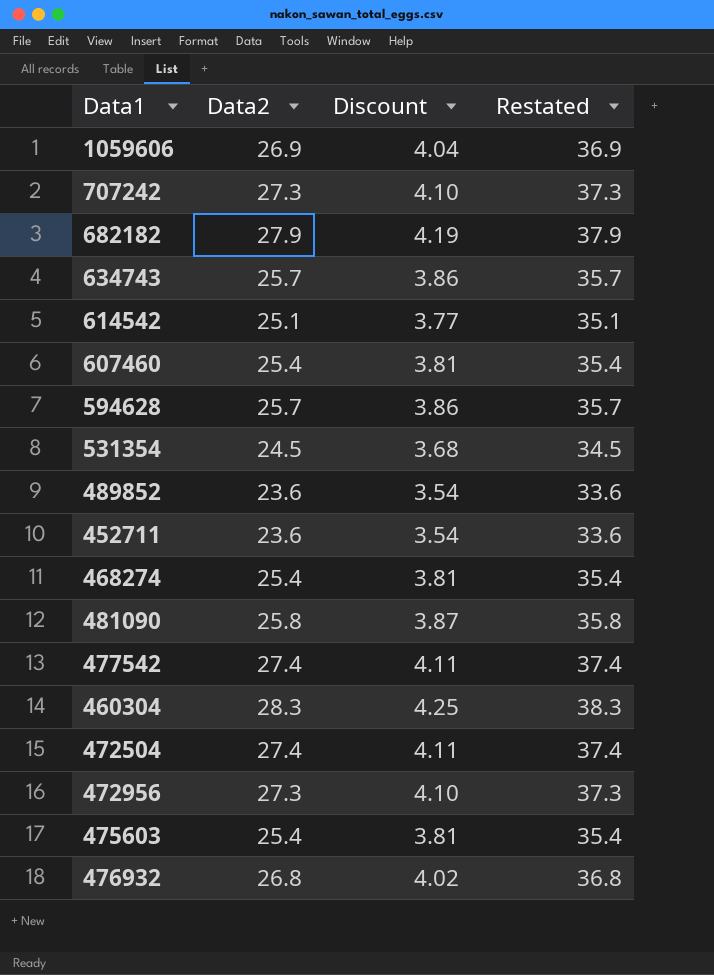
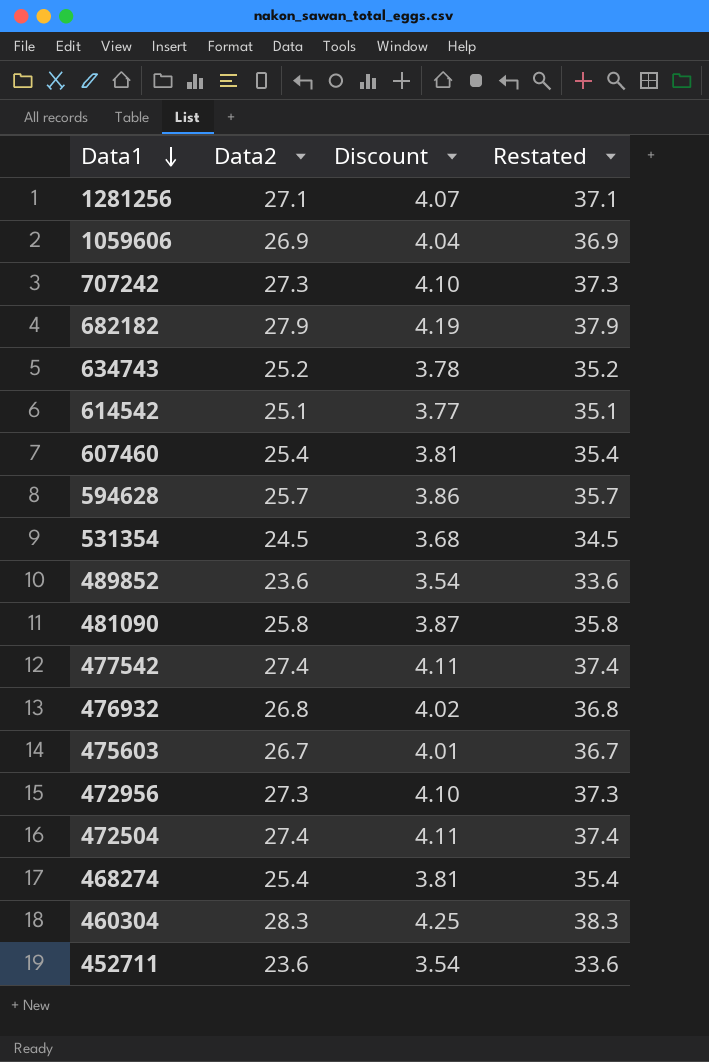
row order: none -> Data1 descending
row 1281256: none -> 27.1 | 4.07 | 37.1
634743 | Data2: 25.7 -> 25.2
634743 | Discount: 3.86 -> 3.78
634743 | Restated: 35.7 -> 35.2
475603 | Data2: 25.4 -> 26.7
475603 | Discount: 3.81 -> 4.01
475603 | Restated: 35.4 -> 36.7

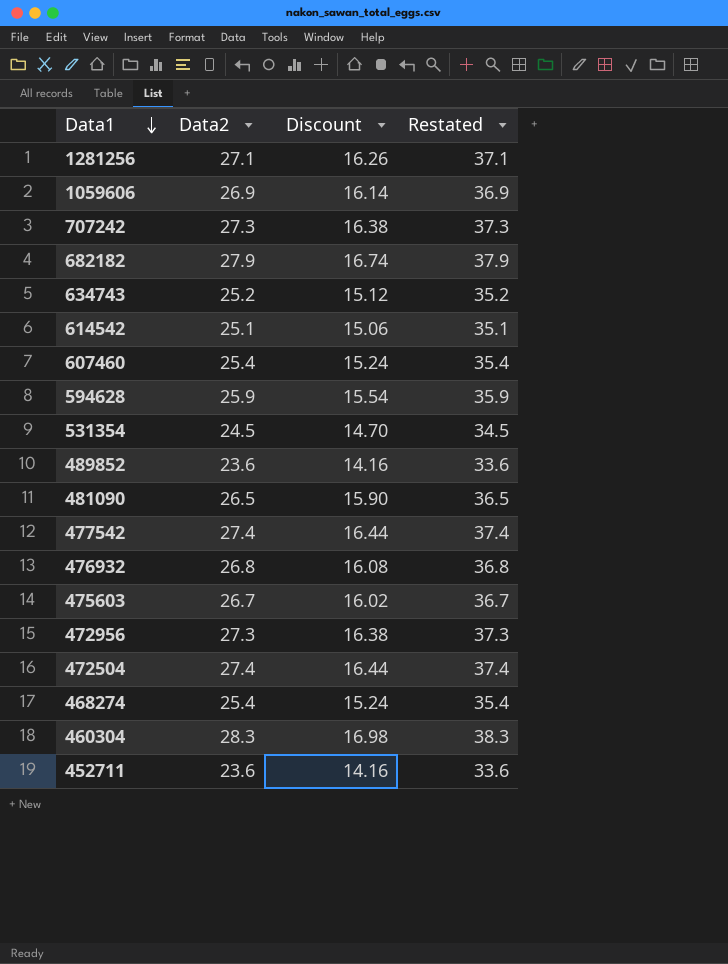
column Discount | formula: [Data2] * 0.15 -> [Data2] * 0.6
594628 | Data2: 25.7 -> 25.9
594628 | Restated: 35.7 -> 35.9
481090 | Data2: 25.8 -> 26.5
481090 | Restated: 35.8 -> 36.5

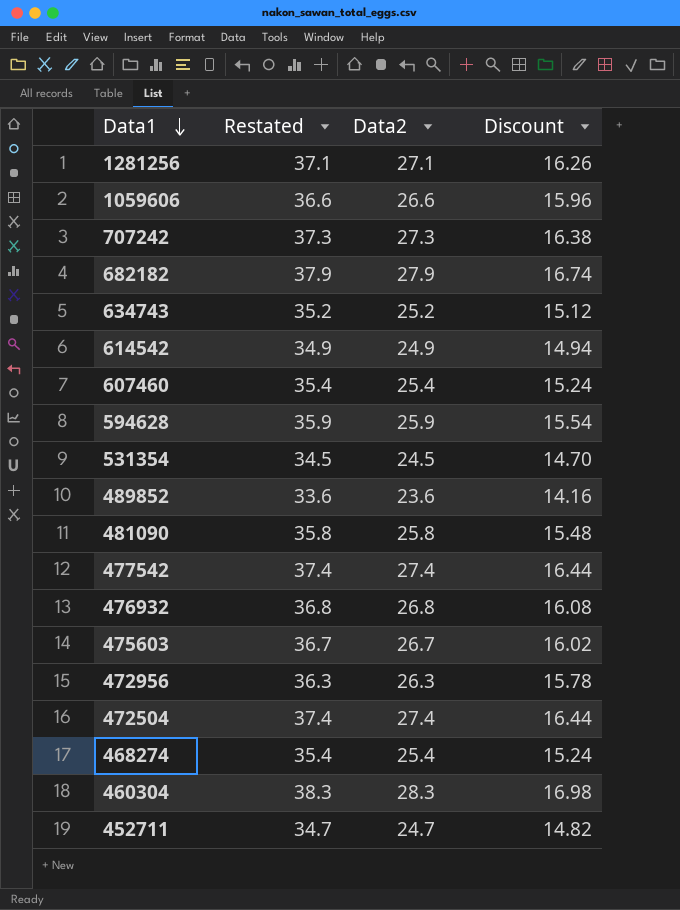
column Restated | position: 4 -> 2
1059606 | Restated: 36.9 -> 36.6
1059606 | Data2: 26.9 -> 26.6
1059606 | Discount: 16.14 -> 15.96
614542 | Restated: 35.1 -> 34.9
614542 | Data2: 25.1 -> 24.9
614542 | Discount: 15.06 -> 14.94
481090 | Restated: 36.5 -> 35.8
481090 | Data2: 26.5 -> 25.8
481090 | Discount: 15.90 -> 15.48
472956 | Restated: 37.3 -> 36.3
472956 | Data2: 27.3 -> 26.3
472956 | Discount: 16.38 -> 15.78
452711 | Restated: 33.6 -> 34.7
452711 | Data2: 23.6 -> 24.7
452711 | Discount: 14.16 -> 14.82

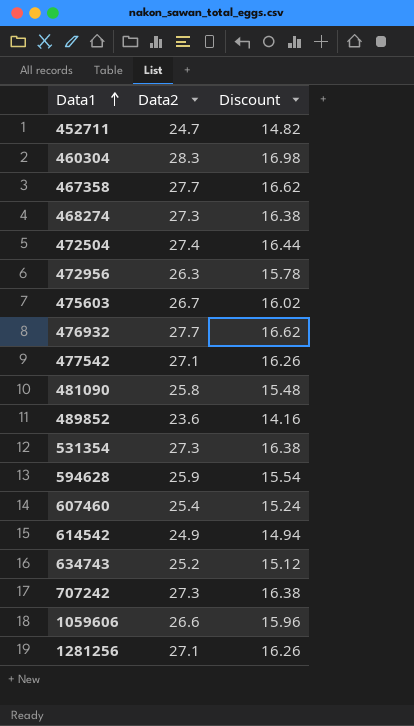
row order: Data1 descending -> Data1 ascending
column Restated | formula: [Data2] + 10 -> none
row 682182: 37.9 | 27.9 | 16.74 -> none
row 467358: none -> 27.7 | 16.62
468274 | Data2: 25.4 -> 27.3
468274 | Discount: 15.24 -> 16.38
476932 | Data2: 26.8 -> 27.7
476932 | Discount: 16.08 -> 16.62
477542 | Data2: 27.4 -> 27.1
477542 | Discount: 16.44 -> 16.26
531354 | Data2: 24.5 -> 27.3
531354 | Discount: 14.70 -> 16.38

